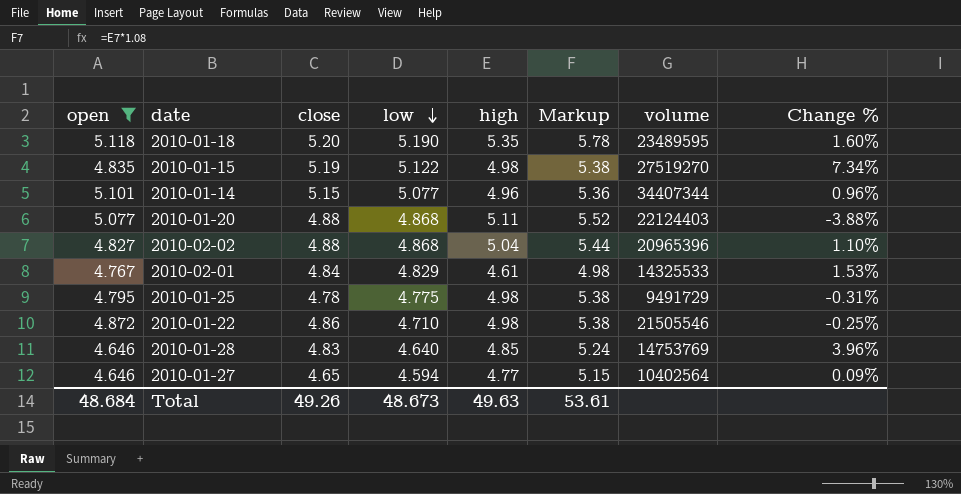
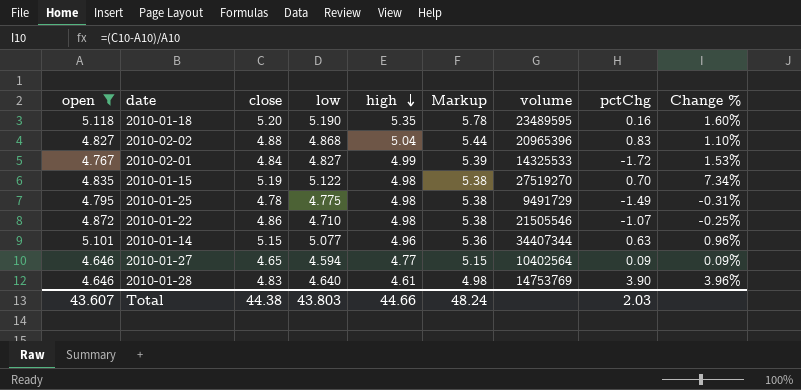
row order: low descending -> high descending
column pctChg | position: none -> 8
row 2010-01-20: 5.077 | 4.88 | 4.868 | 5.11 | 5.52 | 22124403 | -3.88% -> none
2010-02-01 | low: 4.829 -> 4.827
2010-02-01 | high: 4.61 -> 4.99
2010-02-01 | Markup: 4.98 -> 5.39
2010-01-28 | high: 4.85 -> 4.61
2010-01-28 | Markup: 5.24 -> 4.98
Total | open: 48.684 -> 43.607
Total | close: 49.26 -> 44.38
Total | low: 48.673 -> 43.803
Total | high: 49.63 -> 44.66
Total | Markup: 53.61 -> 48.24

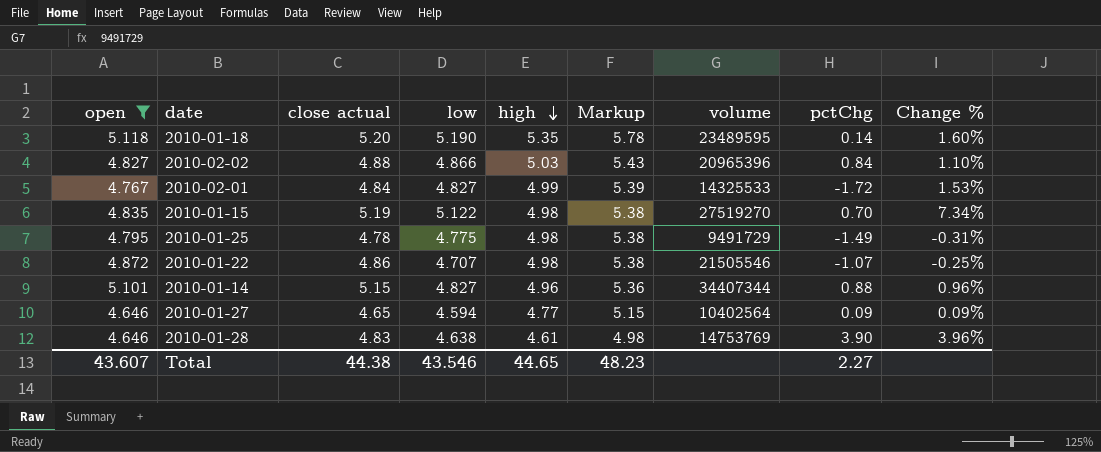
column name: close -> close actual
2010-01-18 | pctChg: 0.16 -> 0.14
2010-02-02 | low: 4.868 -> 4.866
2010-02-02 | high: 5.04 -> 5.03
2010-02-02 | Markup: 5.44 -> 5.43
2010-02-02 | pctChg: 0.83 -> 0.84
2010-01-22 | low: 4.710 -> 4.707
2010-01-14 | low: 5.077 -> 4.827
2010-01-14 | pctChg: 0.63 -> 0.88
2010-01-28 | low: 4.640 -> 4.638
Total | low: 43.803 -> 43.546
Total | high: 44.66 -> 44.65
Total | Markup: 48.24 -> 48.23
Total | pctChg: 2.03 -> 2.27

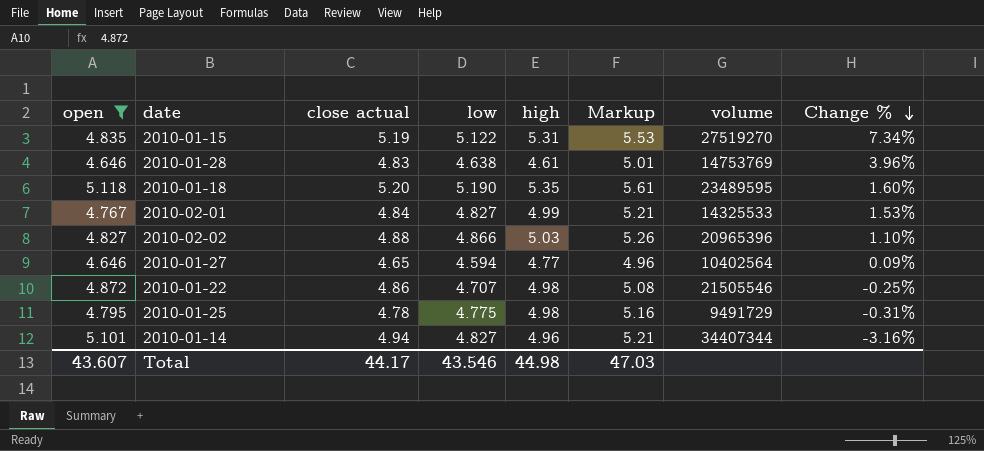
row order: high descending -> Change % descending
column pctChg | position: 8 -> none
column Markup | formula: [high] * 1.08 -> [low] * 1.08
2010-01-15 | high: 4.98 -> 5.31
2010-01-14 | close actual: 5.15 -> 4.94
2010-01-14 | Change %: 0.96% -> -3.16%
Total | close actual: 44.38 -> 44.17
Total | high: 44.65 -> 44.98
Total | Markup: 48.23 -> 47.03

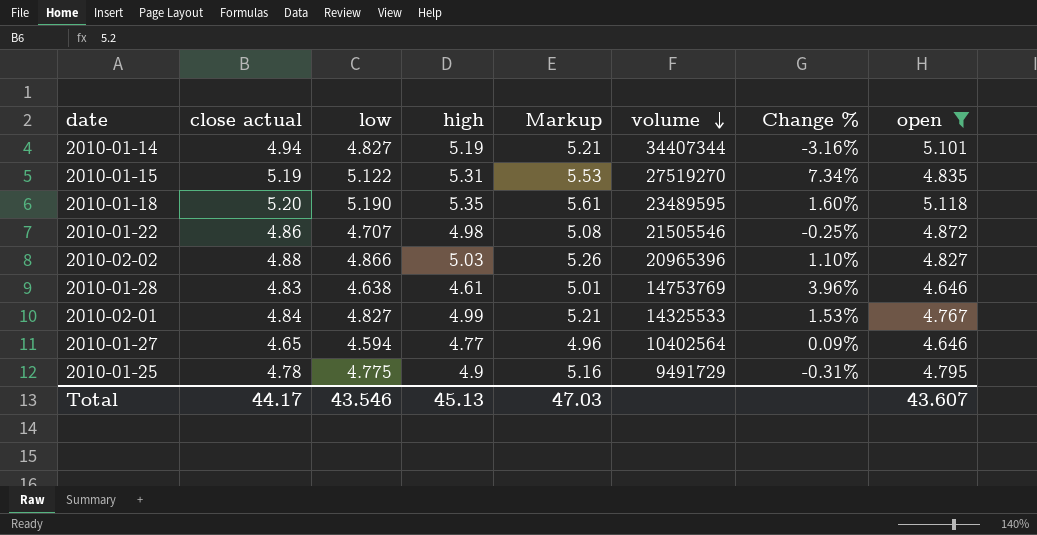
row order: Change % descending -> volume descending
column open | position: 1 -> 8
2010-01-14 | high: 4.96 -> 5.19
2010-01-25 | high: 4.98 -> 4.9
Total | high: 44.98 -> 45.13

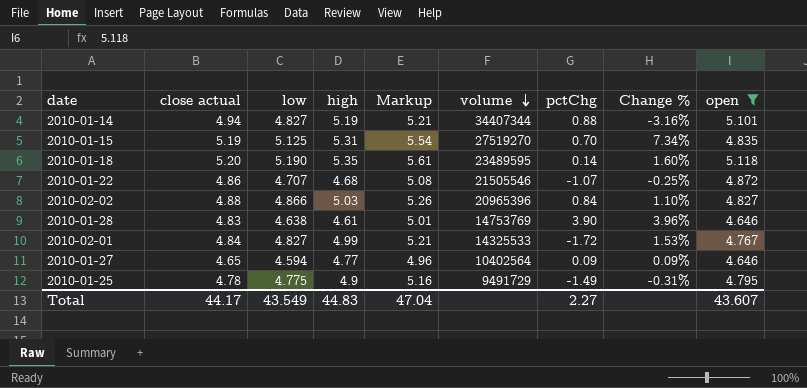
column pctChg | position: none -> 7
2010-01-15 | low: 5.122 -> 5.125
2010-01-15 | Markup: 5.53 -> 5.54
2010-01-22 | high: 4.98 -> 4.68
Total | low: 43.546 -> 43.549
Total | high: 45.13 -> 44.83
Total | Markup: 47.03 -> 47.04

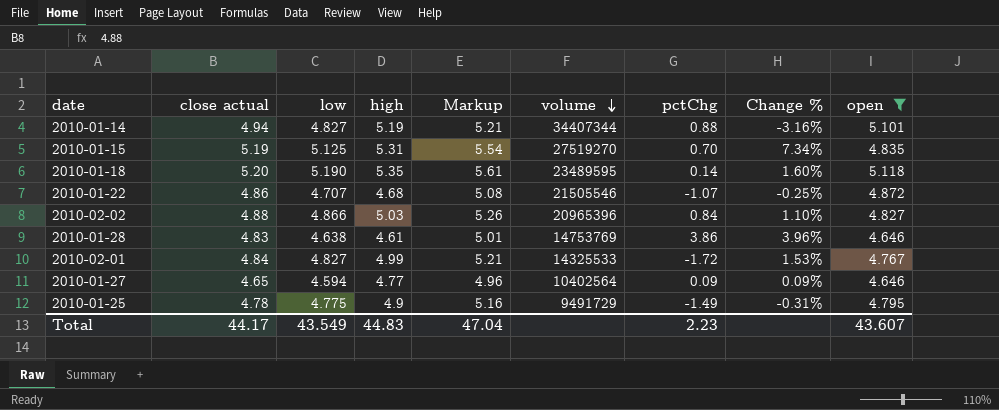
2010-01-28 | pctChg: 3.90 -> 3.86
Total | pctChg: 2.27 -> 2.23

